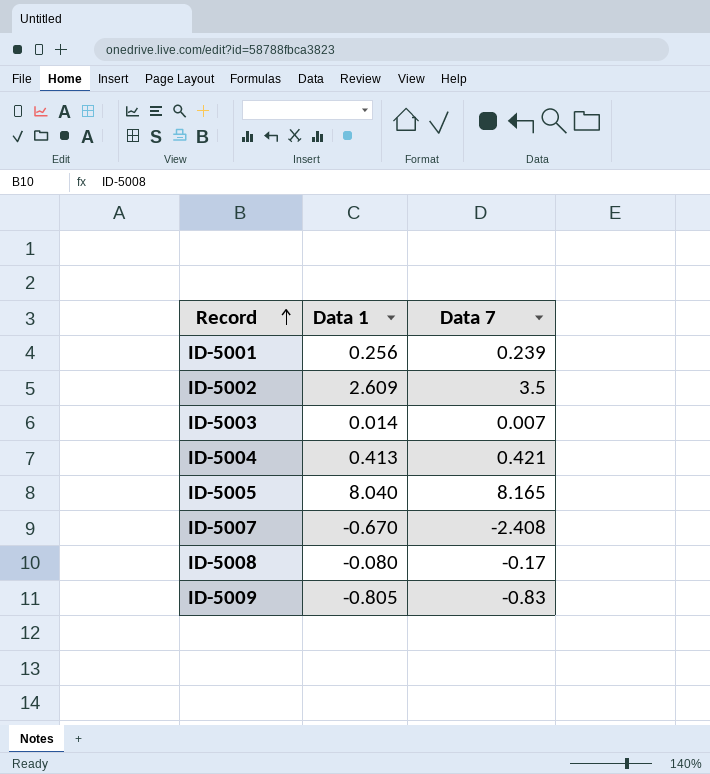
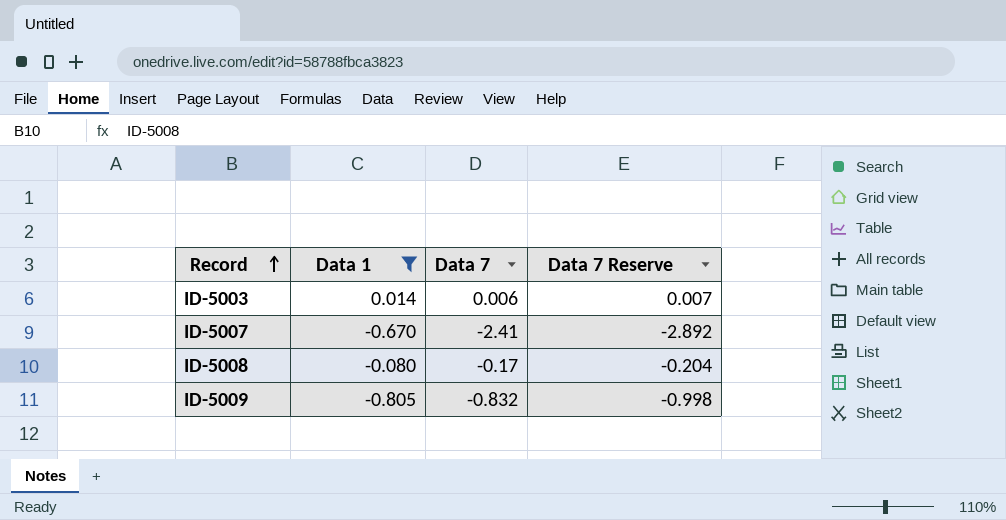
filter: none -> Data 1 <= 0.014
column Data 7 Reserve | formula: none -> [Data 7] * 1.2
ID-5003 | Data 7: 0.007 -> 0.006
ID-5007 | Data 7: -2.408 -> -2.41
ID-5009 | Data 7: -0.83 -> -0.832

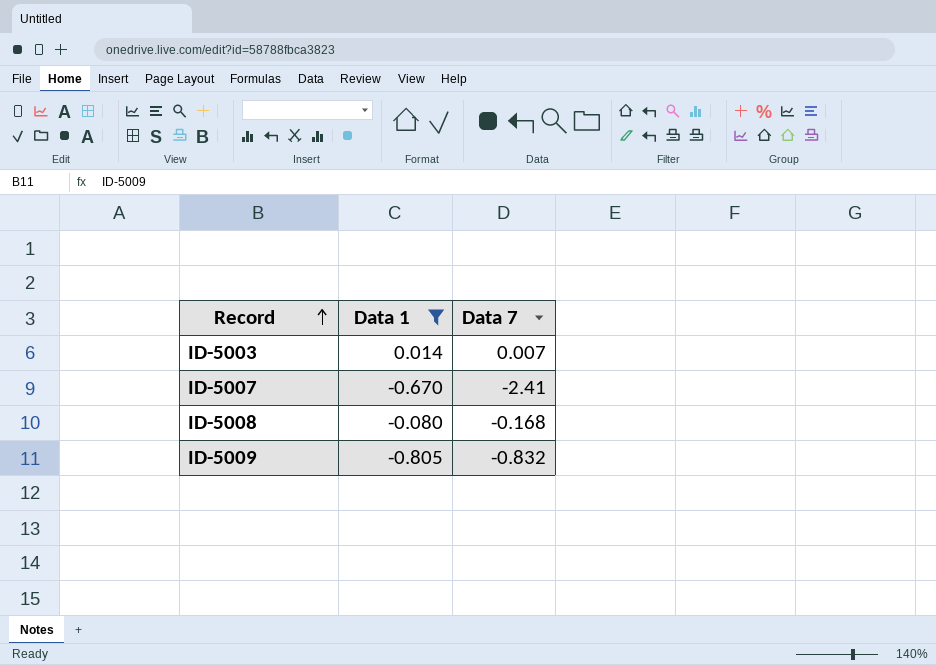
column Data 7 Reserve | formula: [Data 7] * 1.2 -> none
ID-5003 | Data 7: 0.006 -> 0.007
ID-5008 | Data 7: -0.17 -> -0.168

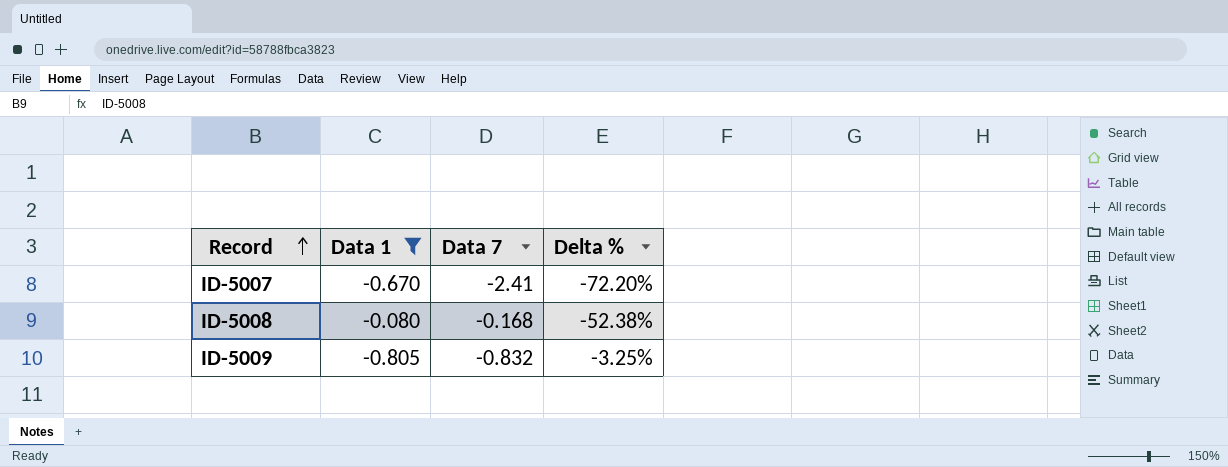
column Delta % | formula: none -> ([Data 1] - [Data 7]) / [Data 7]
row ID-5003: 0.014 | 0.007 -> none

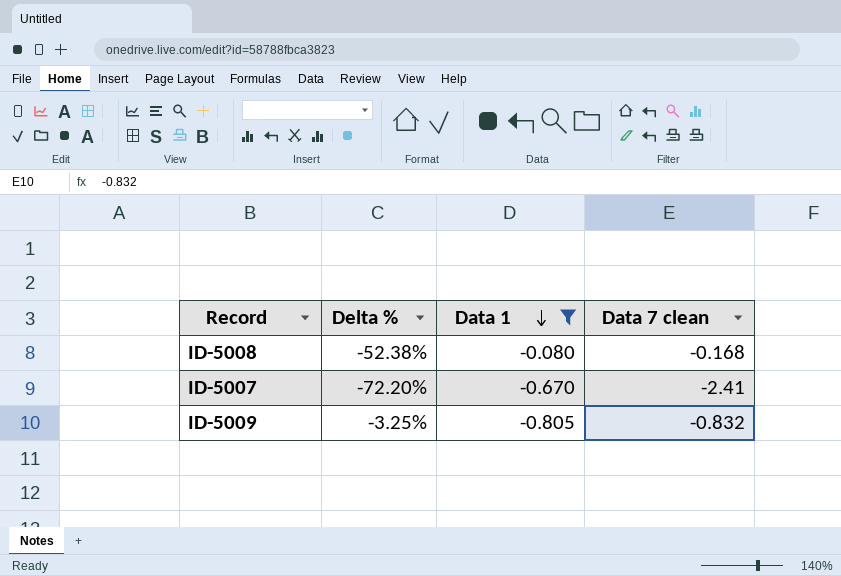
row order: Record ascending -> Data 1 descending
column Delta % | position: 4 -> 2
column name: Data 7 -> Data 7 clean

